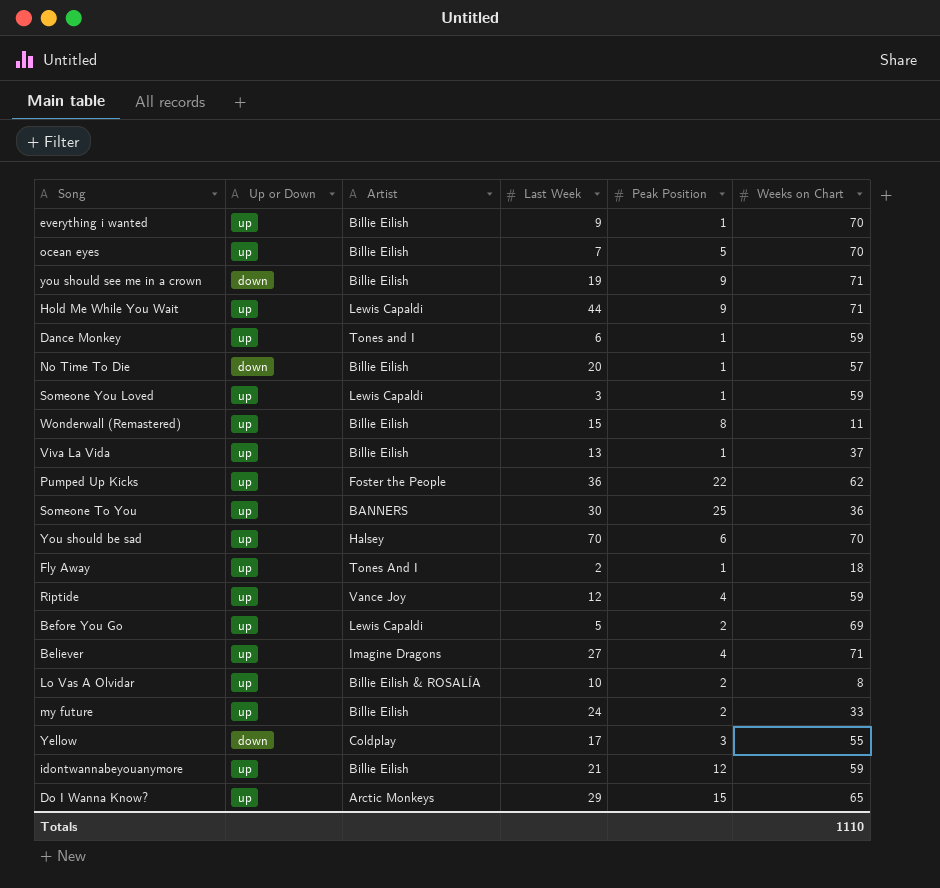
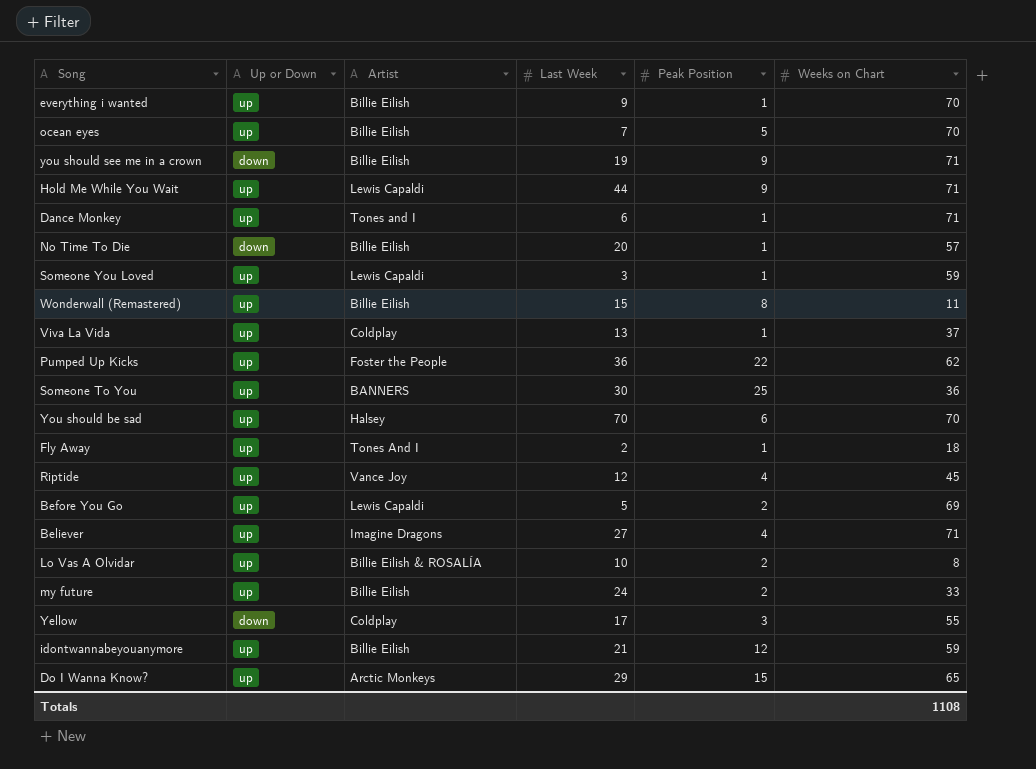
Dance Monkey | Weeks on Chart: 59 -> 71
Viva La Vida | Artist: Billie Eilish -> Coldplay
Riptide | Weeks on Chart: 59 -> 45
Totals | Weeks on Chart: 1110 -> 1108

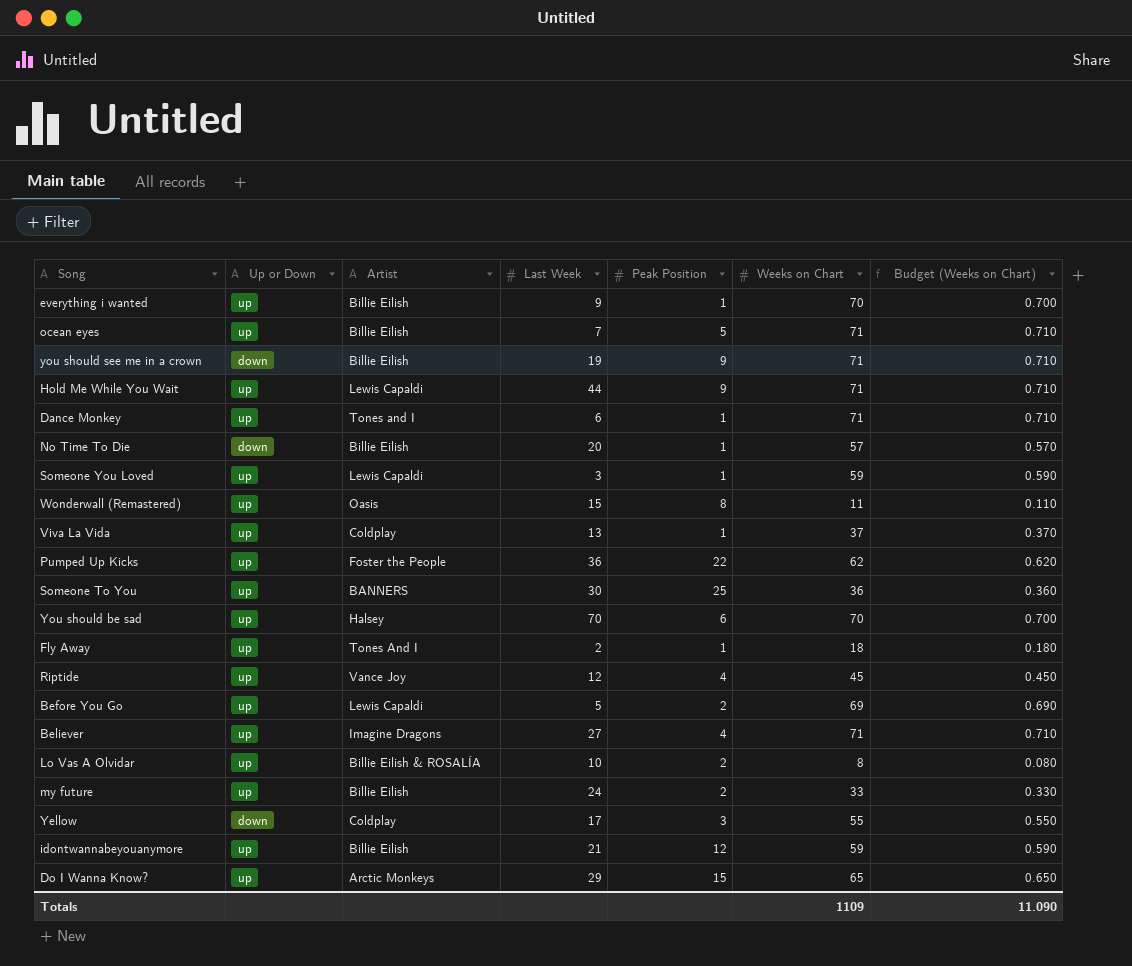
column Budget (Weeks on Chart) | formula: none -> [Weeks on Chart] * 0.01
ocean eyes | Weeks on Chart: 70 -> 71
Wonderwall (Remastered) | Artist: Billie Eilish -> Oasis
Totals | Weeks on Chart: 1108 -> 1109

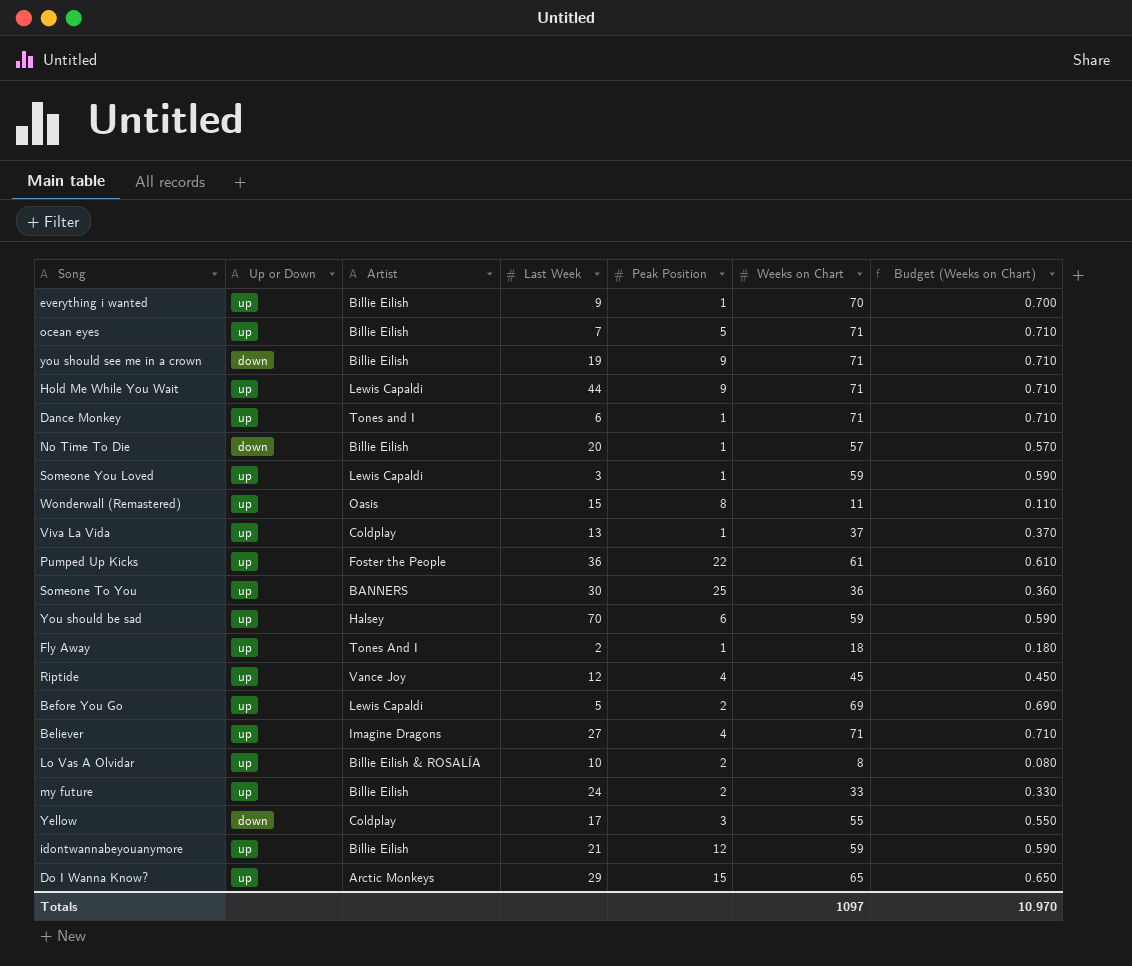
Pumped Up Kicks | Weeks on Chart: 62 -> 61
Pumped Up Kicks | Budget (Weeks on Chart): 0.620 -> 0.610
You should be sad | Weeks on Chart: 70 -> 59
You should be sad | Budget (Weeks on Chart): 0.700 -> 0.590
Totals | Weeks on Chart: 1109 -> 1097
Totals | Budget (Weeks on Chart): 11.090 -> 10.970

